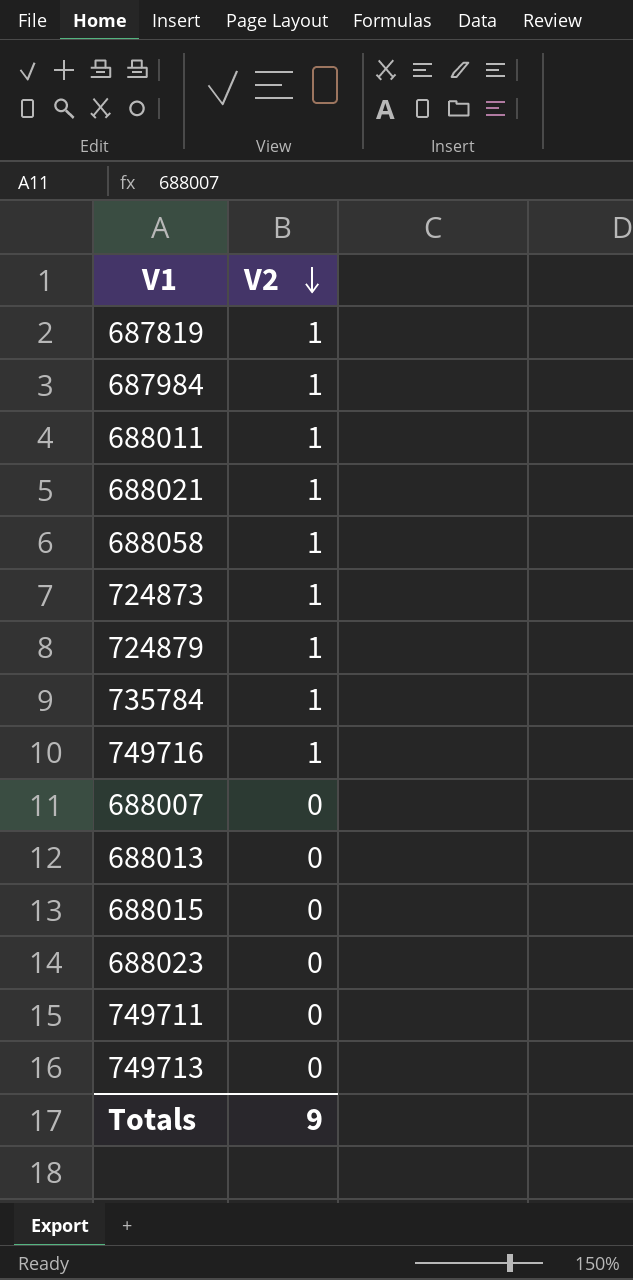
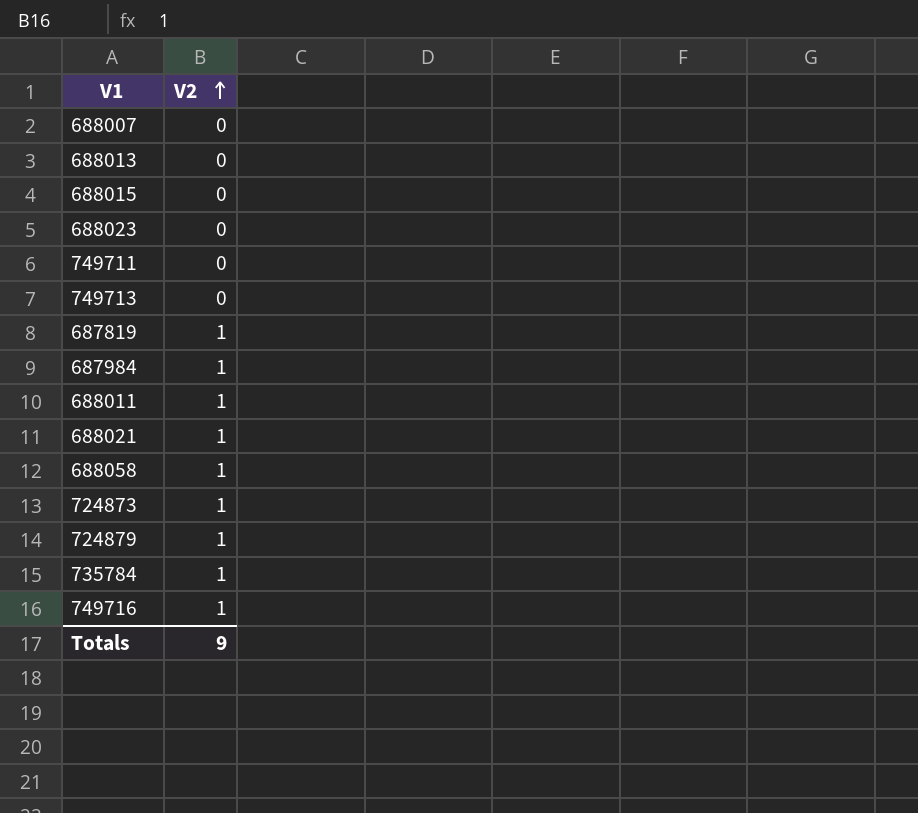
row order: V2 descending -> V2 ascending

